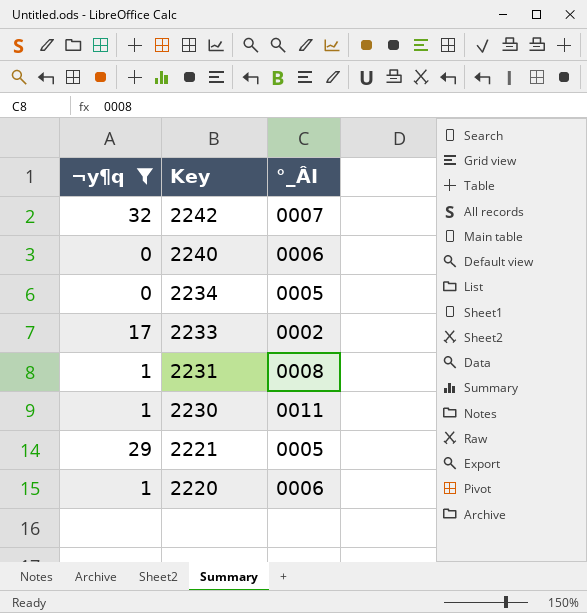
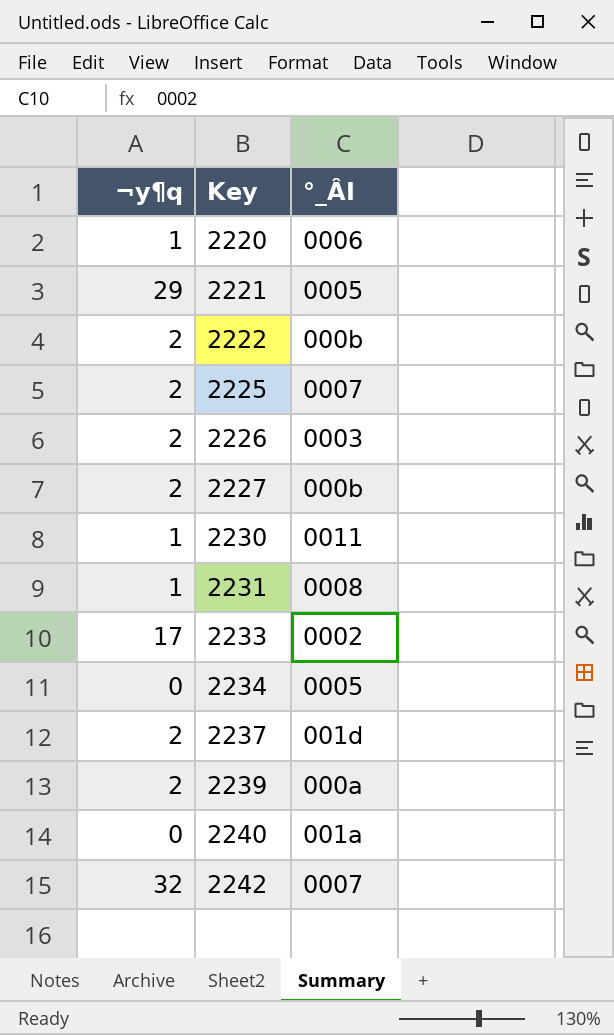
filter: ¬y¶q != 2 -> none
row order: Key descending -> Key ascending
2240 | °_ÂI: 0006 -> 001a

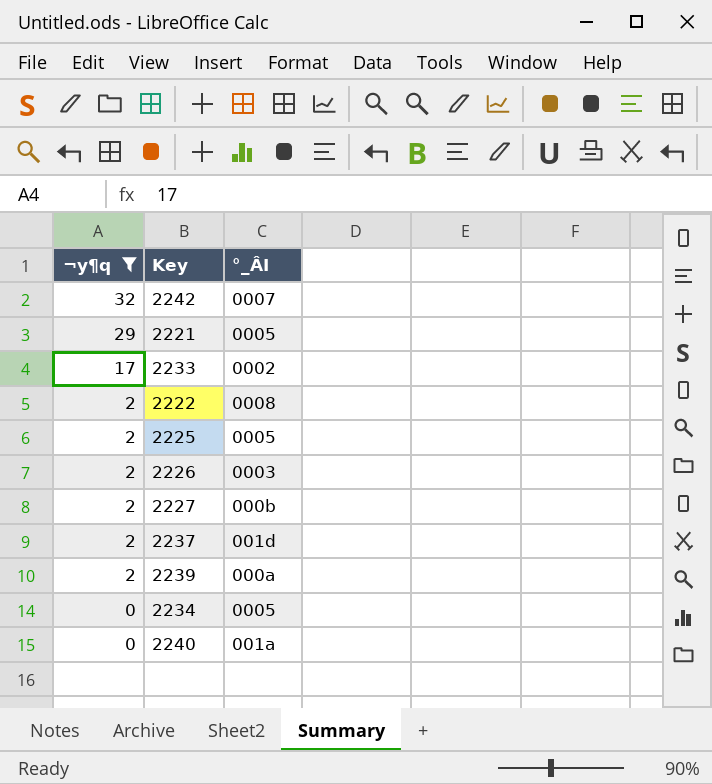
filter: none -> ¬y¶q != 1
row order: Key ascending -> ¬y¶q descending
2222 | °_ÂI: 000b -> 0008
2225 | °_ÂI: 0007 -> 0005

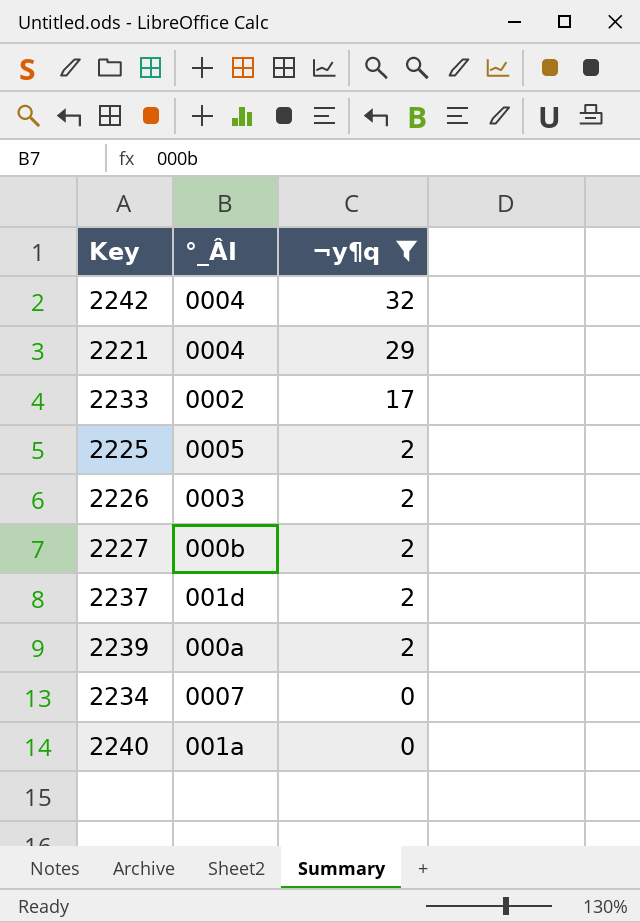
column ¬y¶q | position: 1 -> 3
row 2222: 2 | 0008 -> none
2242 | °_ÂI: 0007 -> 0004
2221 | °_ÂI: 0005 -> 0004
2234 | °_ÂI: 0005 -> 0007

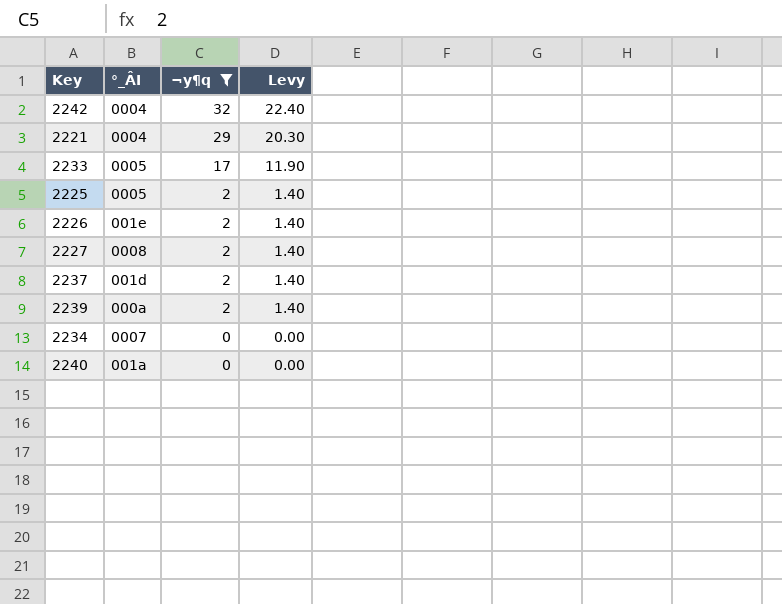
column Levy | formula: none -> [¬y¶q] * 0.7
2233 | °_ÂI: 0002 -> 0005
2226 | °_ÂI: 0003 -> 001e
2227 | °_ÂI: 000b -> 0008

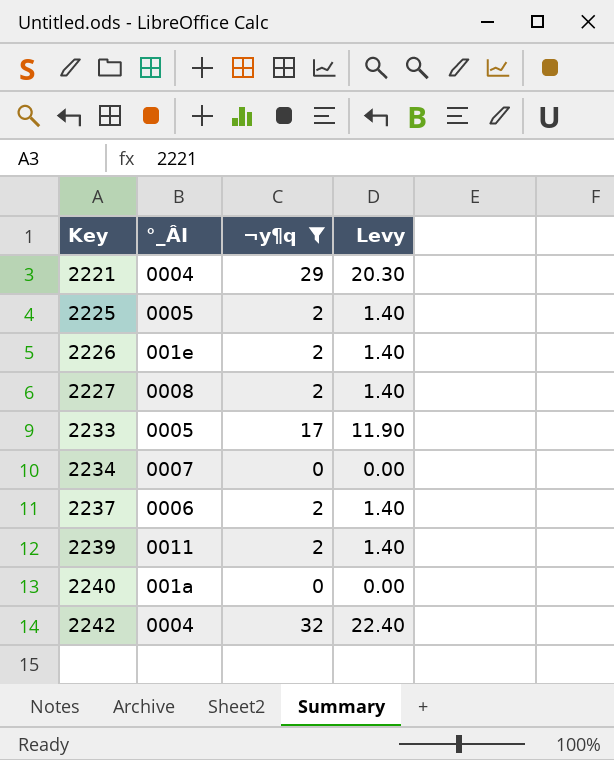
row order: ¬y¶q descending -> Key ascending
2237 | °_ÂI: 001d -> 0006
2239 | °_ÂI: 000a -> 0011

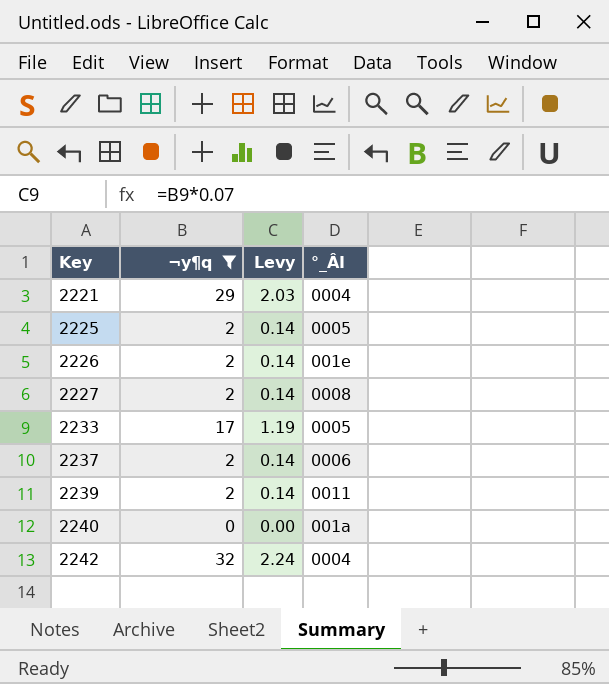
column Levy | formula: [¬y¶q] * 0.7 -> [¬y¶q] * 0.07
column °_ÂI | position: 2 -> 4
row 2234: 0007 | 0 | 0.00 -> none

